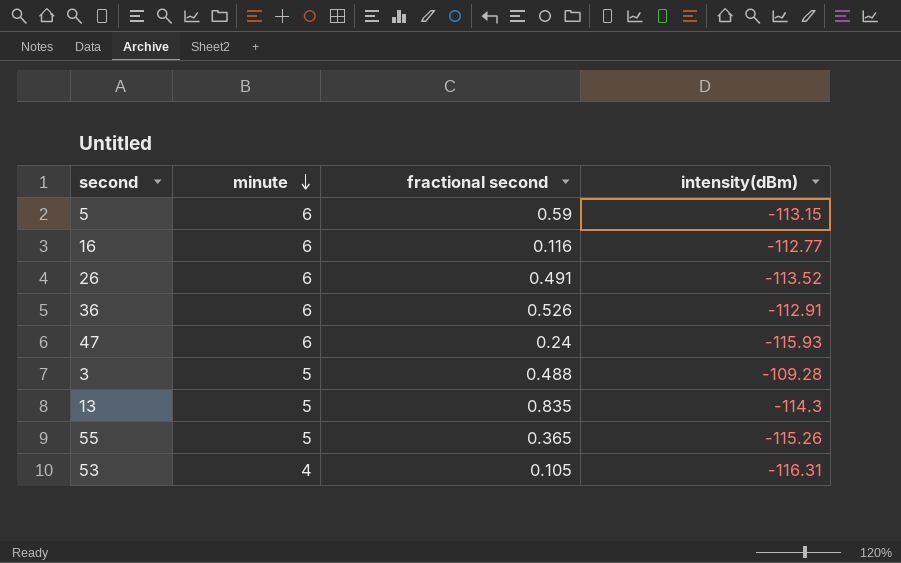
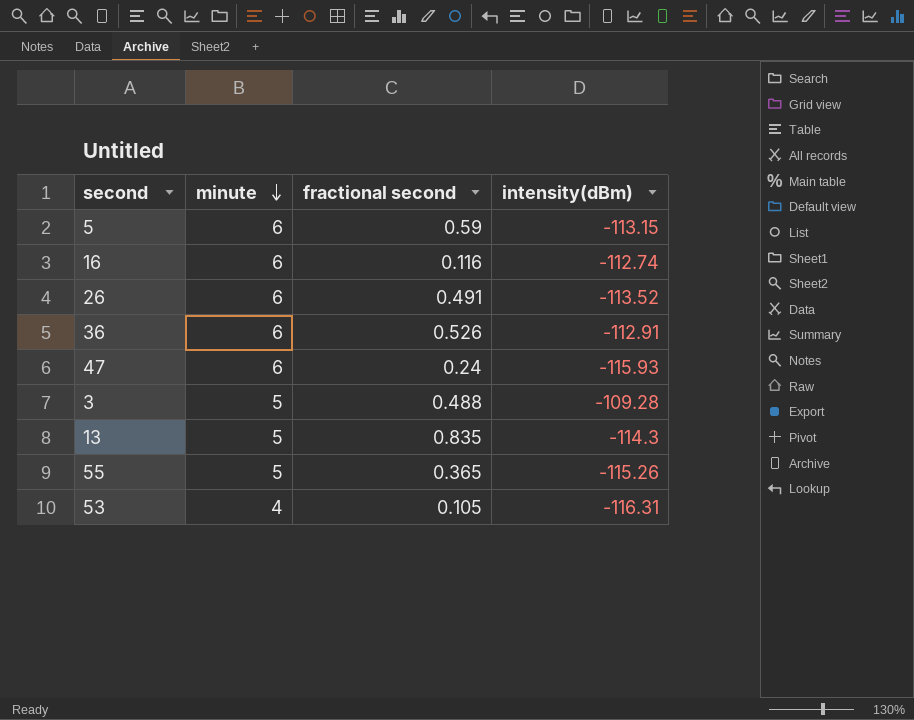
16 | intensity(dBm): -112.77 -> -112.74

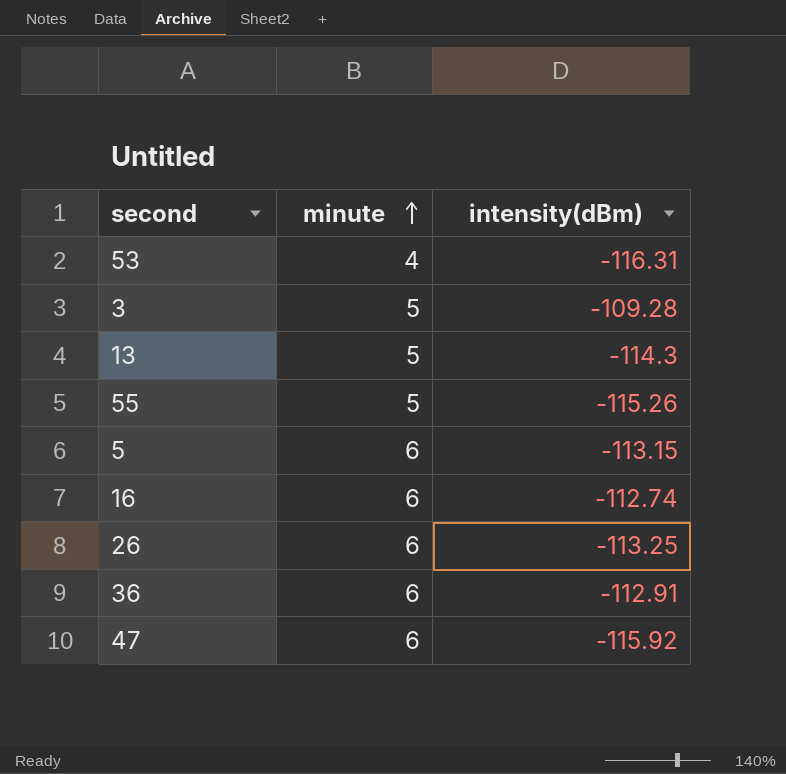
row order: minute descending -> minute ascending
column fractional second | position: 3 -> none
26 | intensity(dBm): -113.52 -> -113.25
47 | intensity(dBm): -115.93 -> -115.92

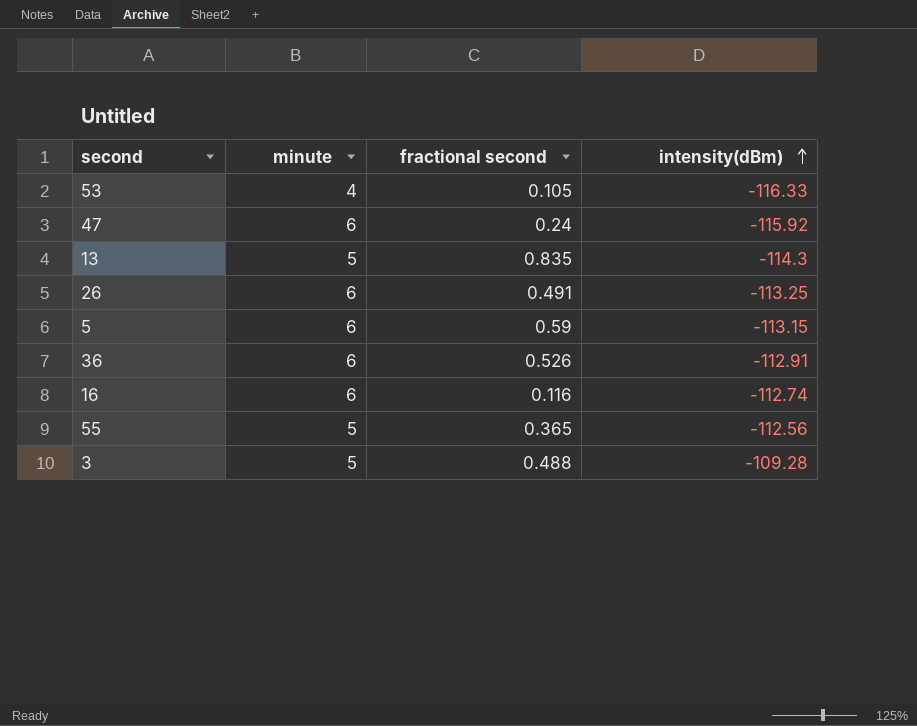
row order: minute ascending -> intensity(dBm) ascending
column fractional second | position: none -> 3
53 | intensity(dBm): -116.31 -> -116.33
55 | intensity(dBm): -115.26 -> -112.56

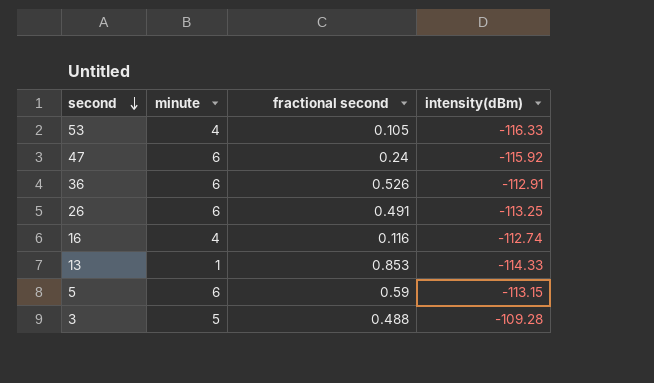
row order: intensity(dBm) ascending -> second descending
row 55: 5 | 0.365 | -112.56 -> none
16 | minute: 6 -> 4
13 | minute: 5 -> 1
13 | fractional second: 0.835 -> 0.853
13 | intensity(dBm): -114.3 -> -114.33

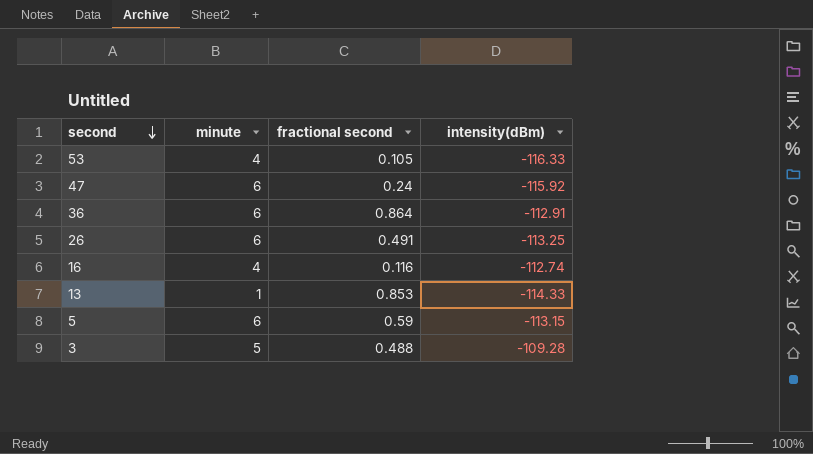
36 | fractional second: 0.526 -> 0.864

